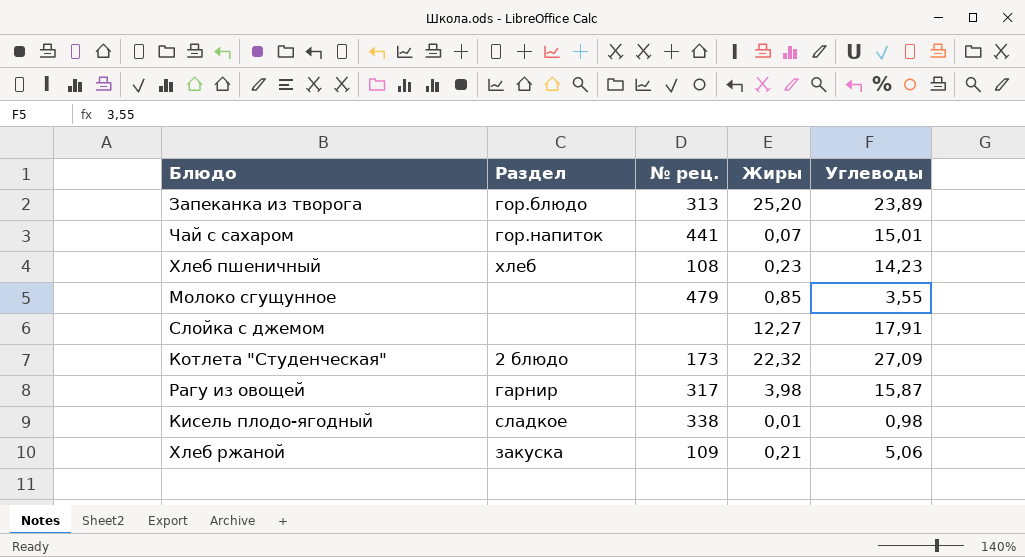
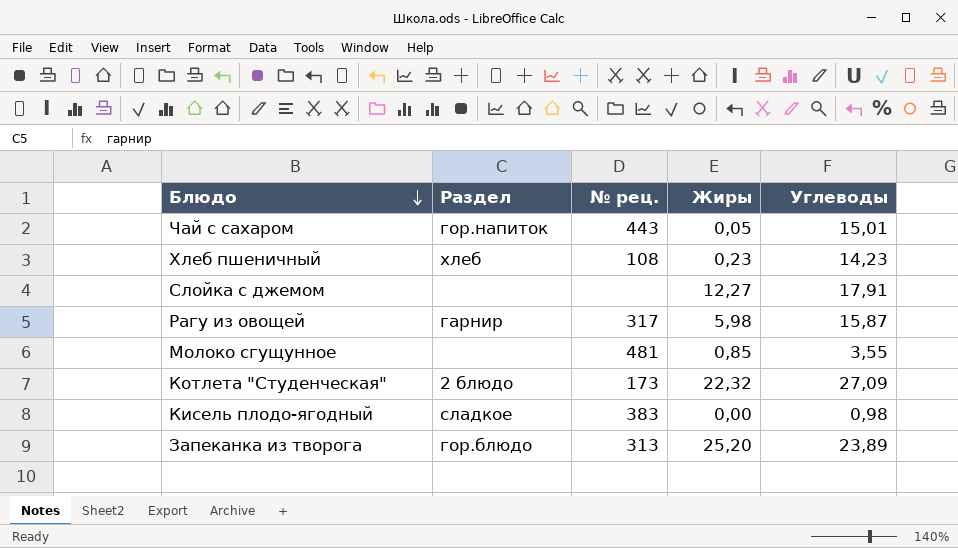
row order: none -> Блюдо descending
row Хлеб ржаной: закуска | 109 | 0,21 | 5,06 -> none
Чай с сахаром | № рец.: 441 -> 443
Чай с сахаром | Жиры: 0,07 -> 0,05
Рагу из овощей | Жиры: 3,98 -> 5,98
Молоко сгущунное | № рец.: 479 -> 481
Кисель плодо-ягодный | № рец.: 338 -> 383
Кисель плодо-ягодный | Жиры: 0,01 -> 0,00

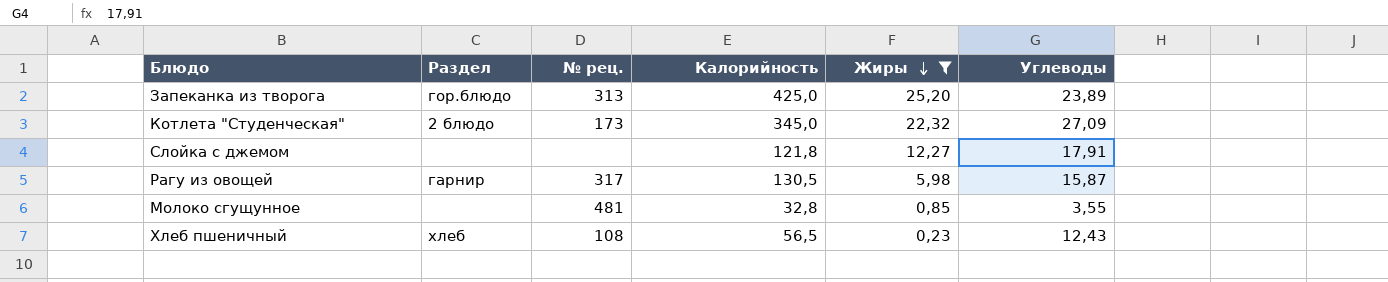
filter: none -> Жиры >= 0,23
row order: Блюдо descending -> Жиры descending
column Калорийность | position: none -> 4
Хлеб пшеничный | Углеводы: 14,23 -> 12,43

